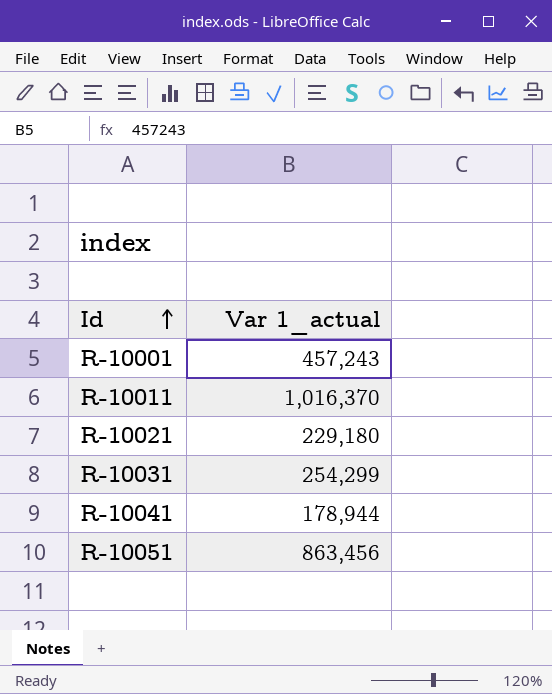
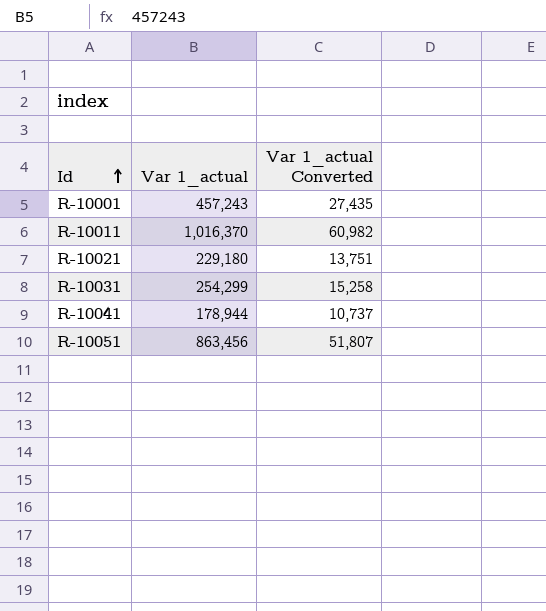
column Var 1_actual Converted | formula: none -> [Var 1_actual] * 0.06

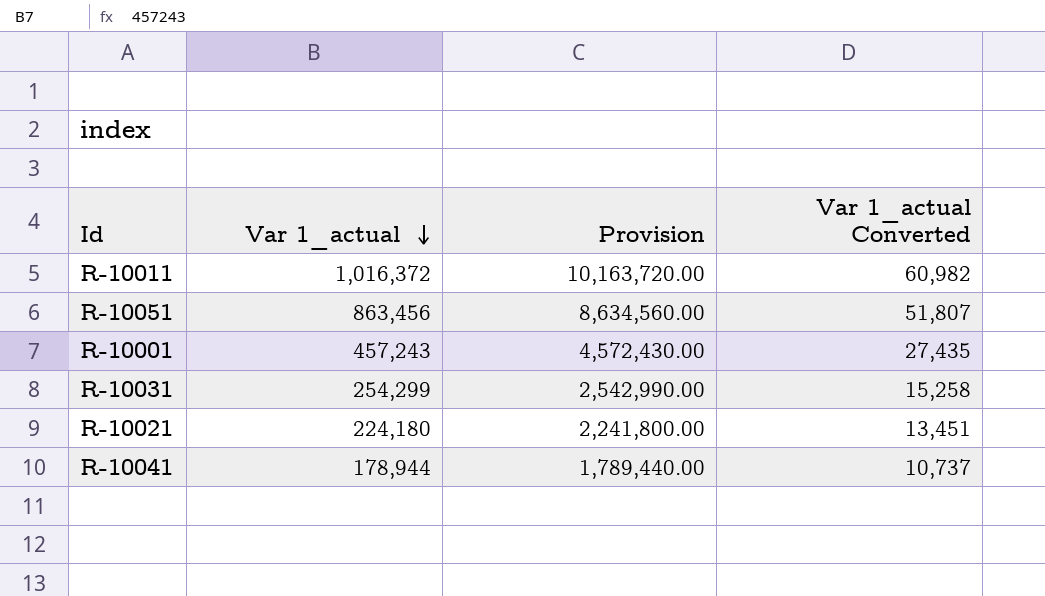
row order: Id ascending -> Var 1_actual descending
column Provision | formula: none -> [Var 1_actual] * 10
R-10011 | Var 1_actual: 1,016,370 -> 1,016,372
R-10021 | Var 1_actual: 229,180 -> 224,180
R-10021 | Var 1_actual Converted: 13,751 -> 13,451

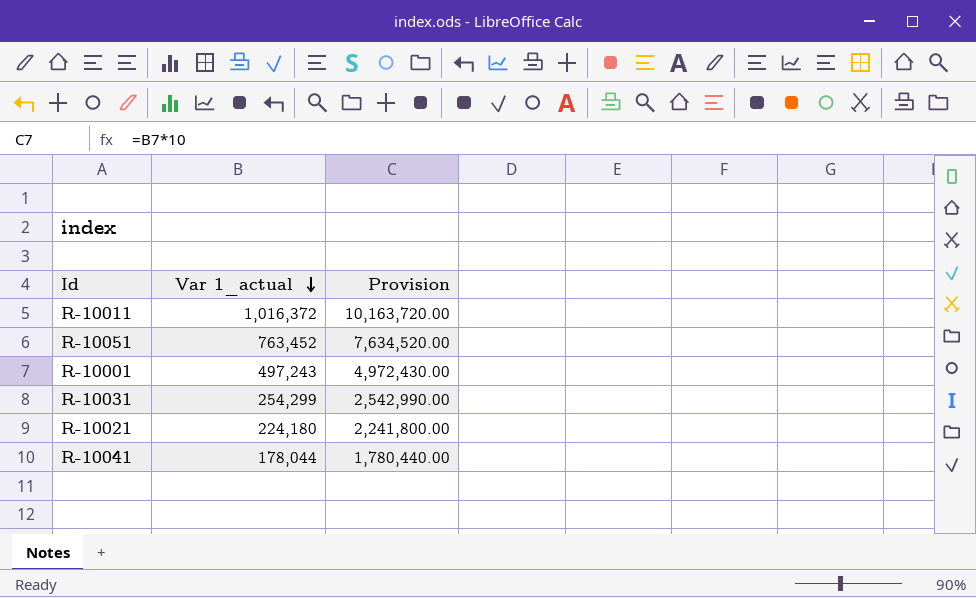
column Var 1_actual Converted | formula: [Var 1_actual] * 0.06 -> none
R-10051 | Var 1_actual: 863,456 -> 763,452
R-10051 | Provision: 8,634,560.00 -> 7,634,520.00
R-10001 | Var 1_actual: 457,243 -> 497,243
R-10001 | Provision: 4,572,430.00 -> 4,972,430.00
R-10041 | Var 1_actual: 178,944 -> 178,044
R-10041 | Provision: 1,789,440.00 -> 1,780,440.00

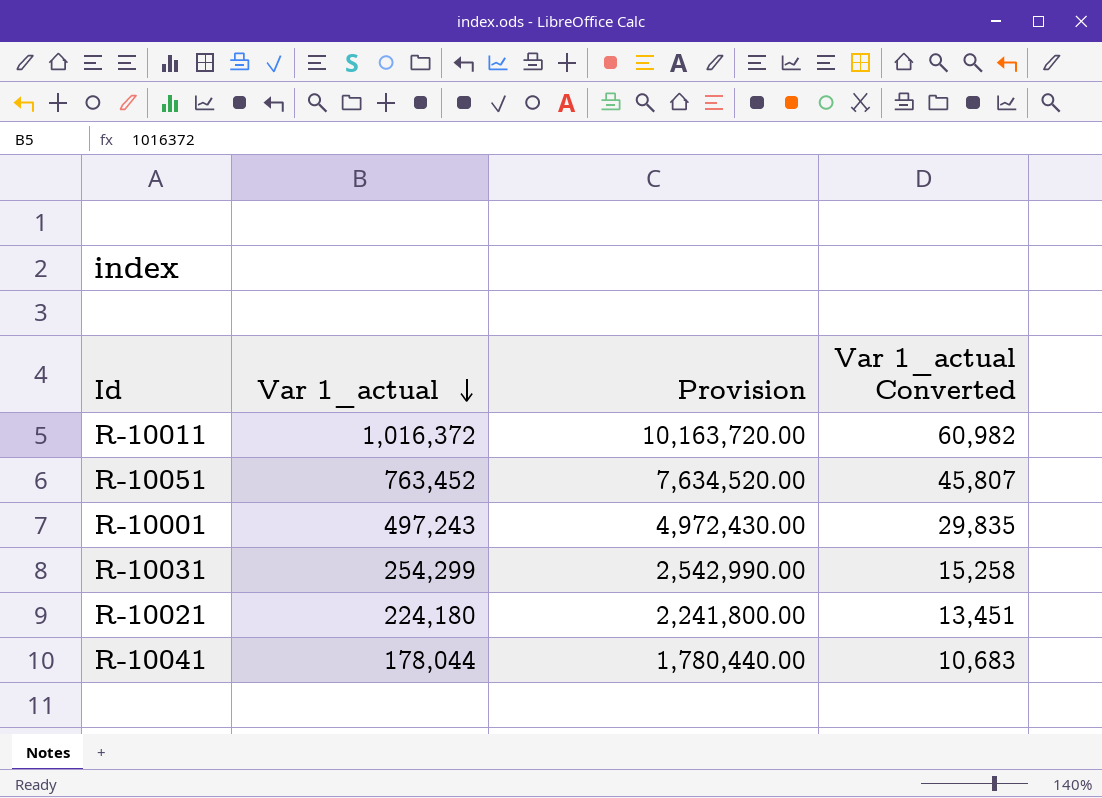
column Var 1_actual Converted | formula: none -> [Var 1_actual] * 0.06

